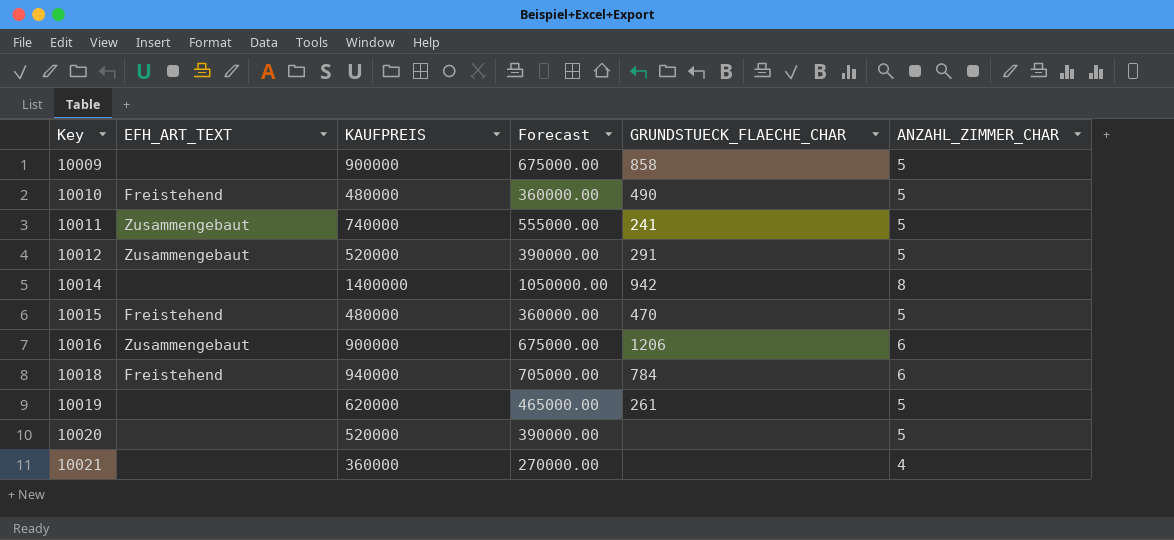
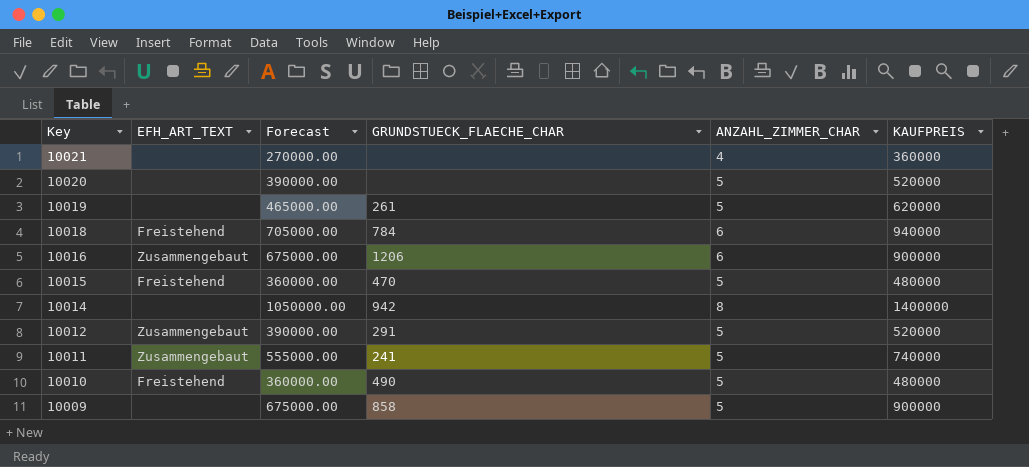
row order: Key ascending -> Key descending
column KAUFPREIS | position: 3 -> 6

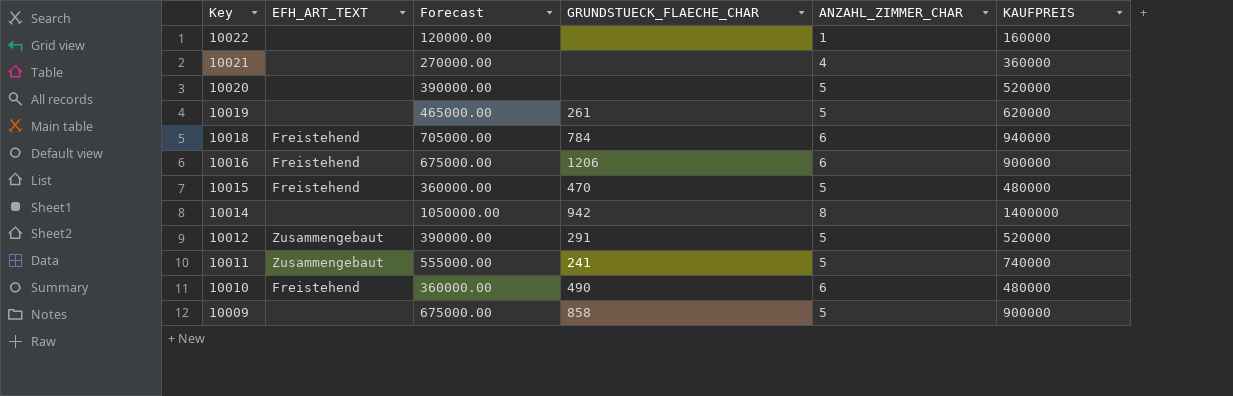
row 10022: none -> none | 120000.00 | none | 1 | 160000
10016 | EFH_ART_TEXT: Zusammengebaut -> Freistehend
10010 | ANZAHL_ZIMMER_CHAR: 5 -> 6

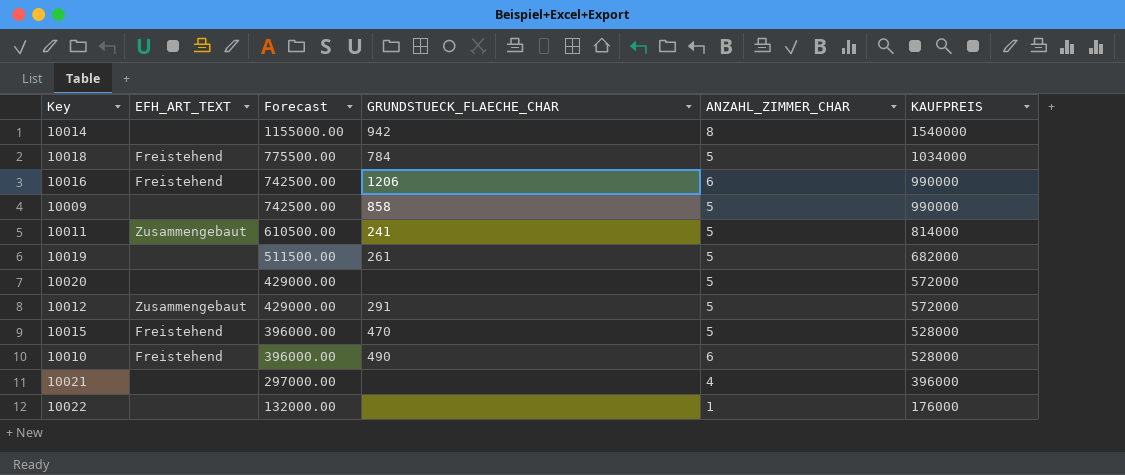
row order: Key descending -> Forecast descending
10014 | Forecast: 1050000.00 -> 1155000.00
10014 | KAUFPREIS: 1400000 -> 1540000
10018 | Forecast: 705000.00 -> 775500.00
10018 | ANZAHL_ZIMMER_CHAR: 6 -> 5
10018 | KAUFPREIS: 940000 -> 1034000
10016 | Forecast: 675000.00 -> 742500.00
10016 | KAUFPREIS: 900000 -> 990000
10009 | Forecast: 675000.00 -> 742500.00
10009 | KAUFPREIS: 900000 -> 990000
10011 | Forecast: 555000.00 -> 610500.00
10011 | KAUFPREIS: 740000 -> 814000
10019 | Forecast: 465000.00 -> 511500.00
10019 | KAUFPREIS: 620000 -> 682000
10020 | Forecast: 390000.00 -> 429000.00
10020 | KAUFPREIS: 520000 -> 572000
10012 | Forecast: 390000.00 -> 429000.00
10012 | KAUFPREIS: 520000 -> 572000
10015 | Forecast: 360000.00 -> 396000.00
10015 | KAUFPREIS: 480000 -> 528000
10010 | Forecast: 360000.00 -> 396000.00
10010 | KAUFPREIS: 480000 -> 528000
10021 | Forecast: 270000.00 -> 297000.00
10021 | KAUFPREIS: 360000 -> 396000
10022 | Forecast: 120000.00 -> 132000.00
10022 | KAUFPREIS: 160000 -> 176000

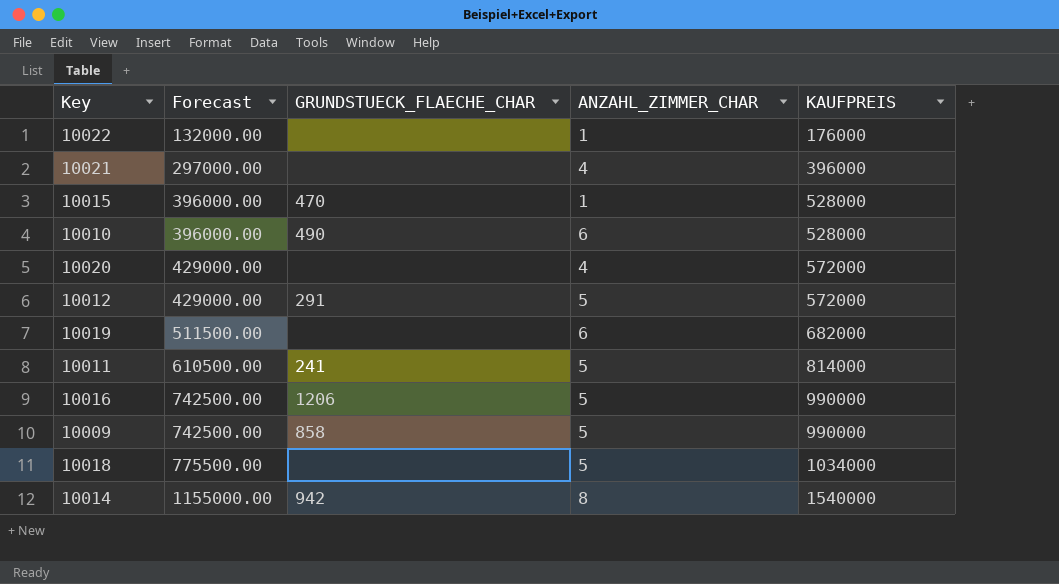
row order: Forecast descending -> Forecast ascending
column EFH_ART_TEXT | position: 2 -> none
10015 | ANZAHL_ZIMMER_CHAR: 5 -> 1
10020 | ANZAHL_ZIMMER_CHAR: 5 -> 4
10019 | GRUNDSTUECK_FLAECHE_CHAR: 261 -> none
10019 | ANZAHL_ZIMMER_CHAR: 5 -> 6
10016 | ANZAHL_ZIMMER_CHAR: 6 -> 5
10018 | GRUNDSTUECK_FLAECHE_CHAR: 784 -> none

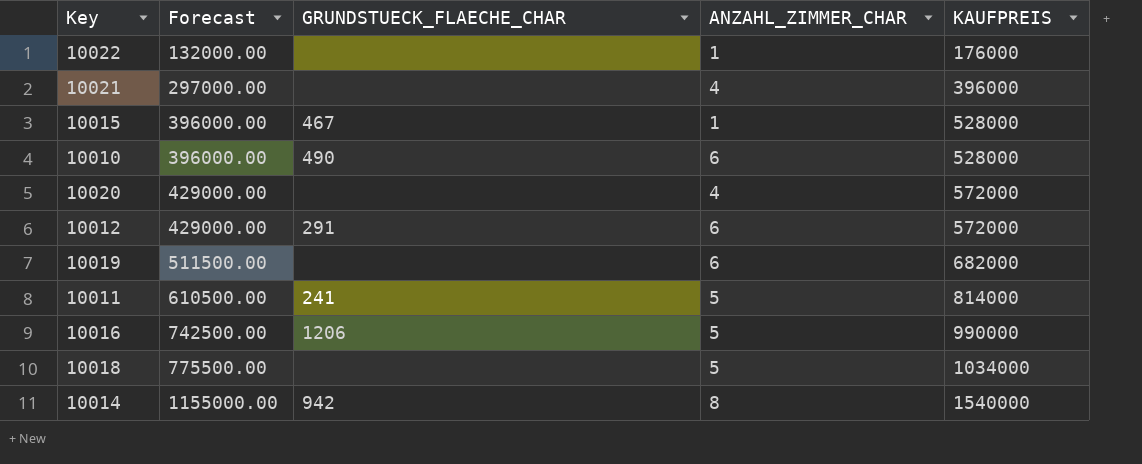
row 10009: 742500.00 | 858 | 5 | 990000 -> none
10015 | GRUNDSTUECK_FLAECHE_CHAR: 470 -> 467
10012 | ANZAHL_ZIMMER_CHAR: 5 -> 6

